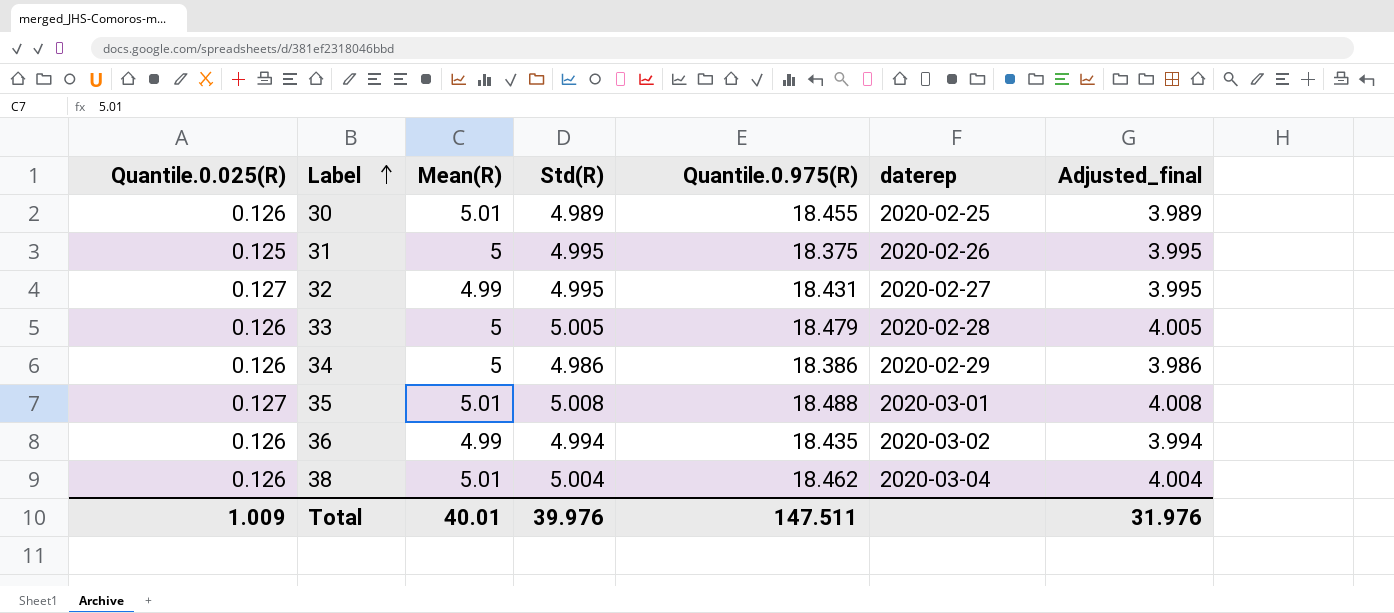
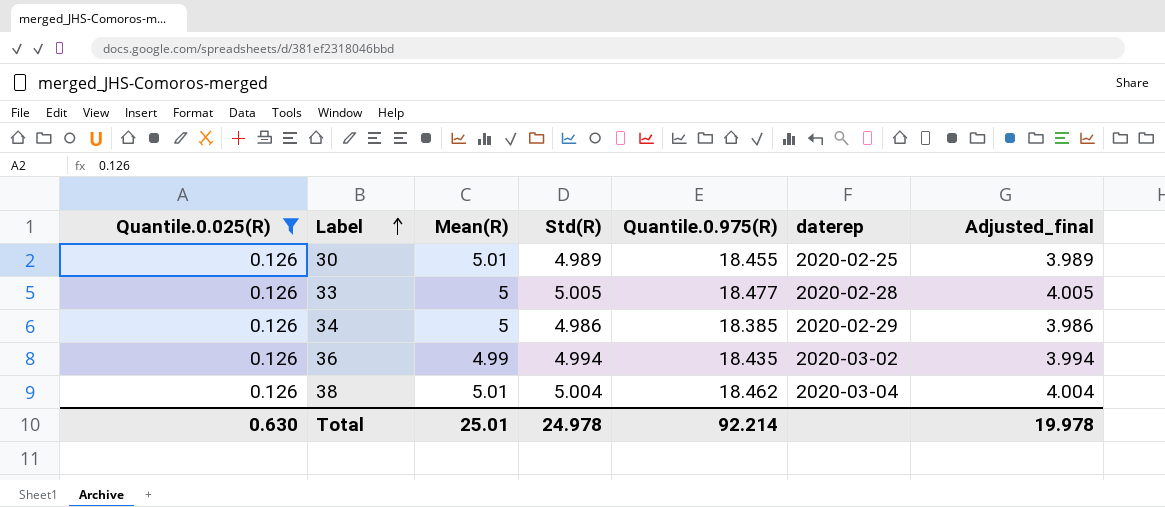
filter: none -> Quantile.0.025(R) = 0.126
33 | Quantile.0.975(R): 18.479 -> 18.477
34 | Quantile.0.975(R): 18.386 -> 18.385
Total | Quantile.0.025(R): 1.009 -> 0.630
Total | Mean(R): 40.01 -> 25.01
Total | Std(R): 39.976 -> 24.978
Total | Quantile.0.975(R): 147.511 -> 92.214
Total | Adjusted_final: 31.976 -> 19.978

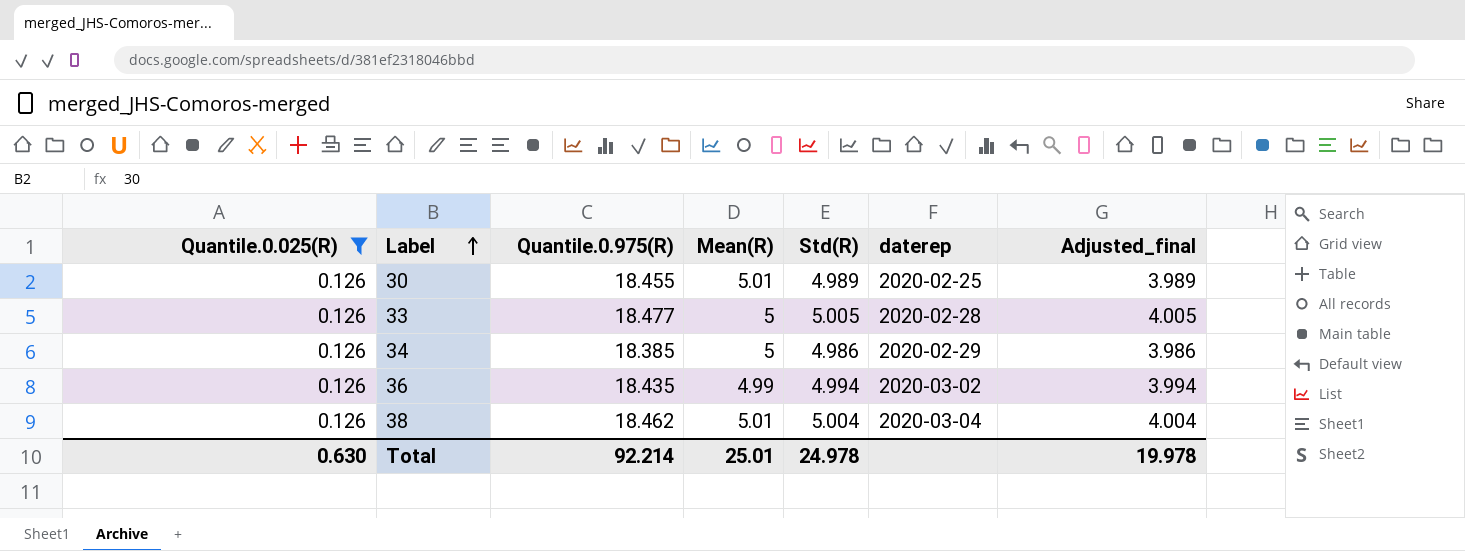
column Quantile.0.975(R) | position: 5 -> 3

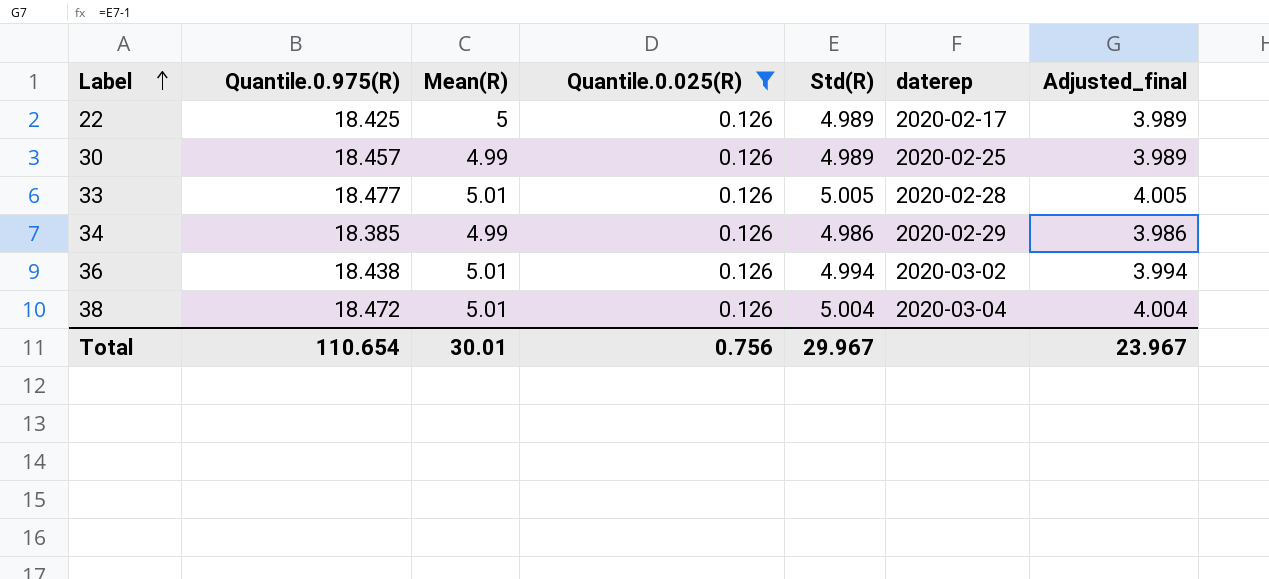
column Quantile.0.025(R) | position: 1 -> 4
row 22: none -> 18.425 | 5 | 0.126 | 4.989 | 2020-02-17 | 3.989
30 | Quantile.0.975(R): 18.455 -> 18.457
30 | Mean(R): 5.01 -> 4.99
33 | Mean(R): 5 -> 5.01
34 | Mean(R): 5 -> 4.99
36 | Quantile.0.975(R): 18.435 -> 18.438
36 | Mean(R): 4.99 -> 5.01
38 | Quantile.0.975(R): 18.462 -> 18.472
Total | Quantile.0.975(R): 92.214 -> 110.654
Total | Mean(R): 25.01 -> 30.01
Total | Quantile.0.025(R): 0.630 -> 0.756
Total | Std(R): 24.978 -> 29.967
Total | Adjusted_final: 19.978 -> 23.967

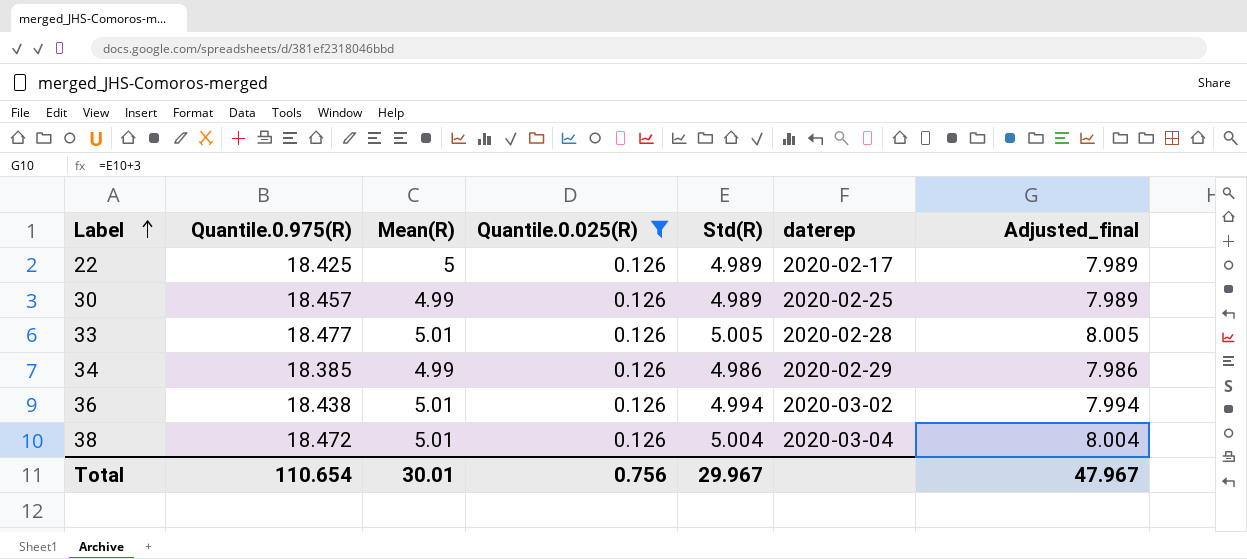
column Adjusted_final | formula: [Std(R)] - 1 -> [Std(R)] + 3
Total | Adjusted_final: 23.967 -> 47.967

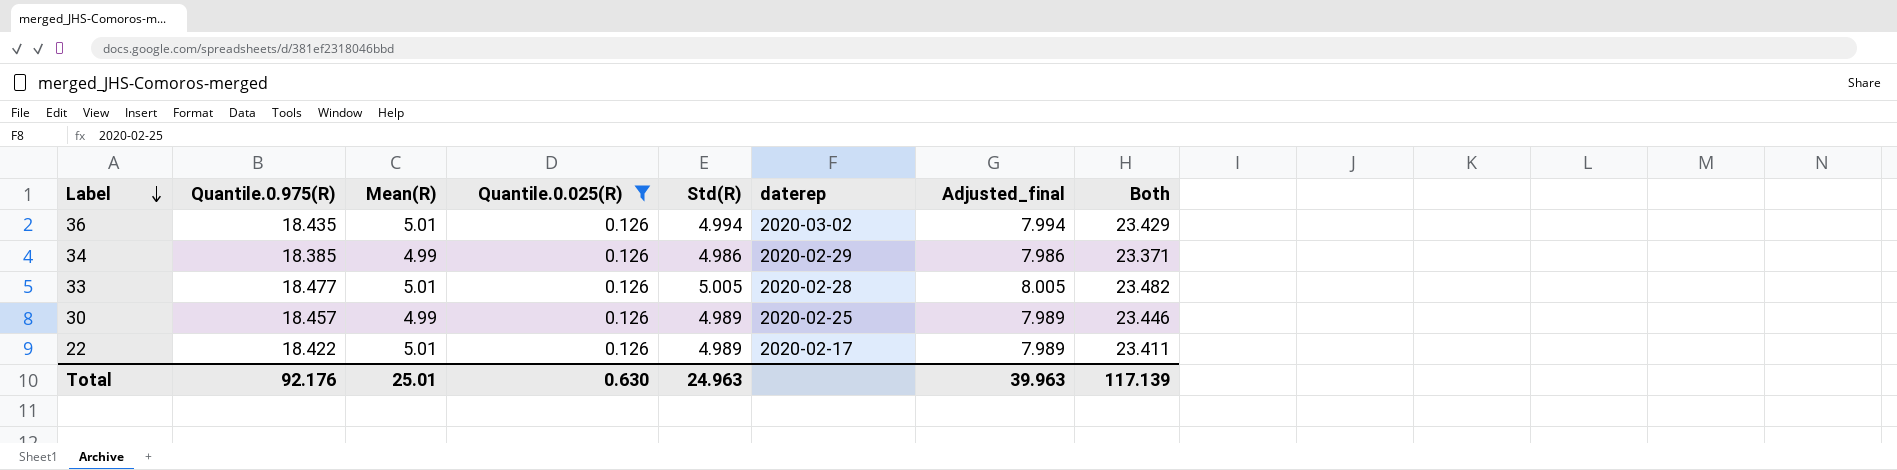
row order: Label ascending -> Label descending
column Both | formula: none -> [Quantile.0.975(R)] + [Std(R)]
row 38: 18.472 | 5.01 | 0.126 | 5.004 | 2020-03-04 | 8.004 -> none
36 | Quantile.0.975(R): 18.438 -> 18.435
22 | Quantile.0.975(R): 18.425 -> 18.422
22 | Mean(R): 5 -> 5.01
Total | Quantile.0.975(R): 110.654 -> 92.176
Total | Mean(R): 30.01 -> 25.01
Total | Quantile.0.025(R): 0.756 -> 0.630
Total | Std(R): 29.967 -> 24.963
Total | Adjusted_final: 47.967 -> 39.963

